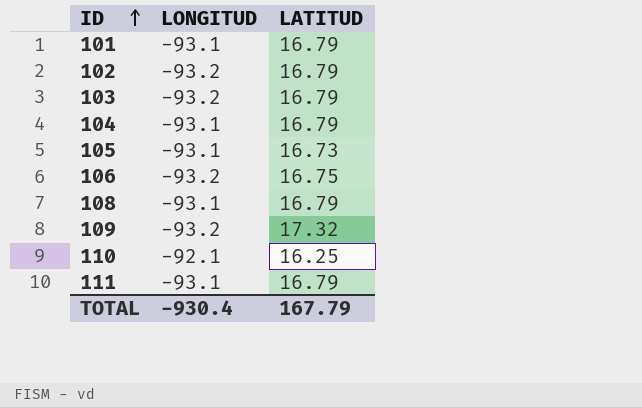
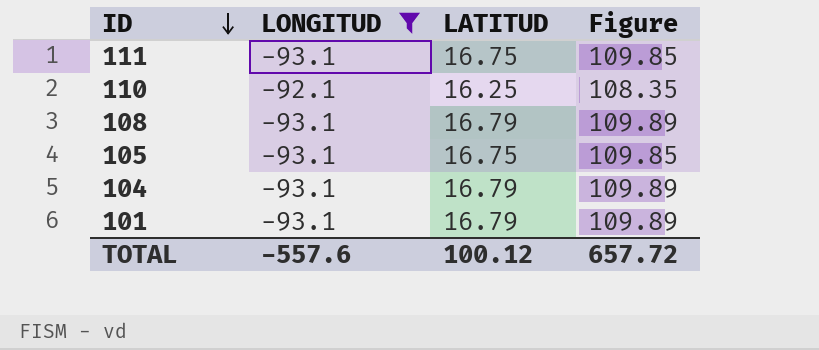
filter: none -> LONGITUD != -93.2
row order: ID ascending -> ID descending
column Figure | formula: none -> [LATITUD] - [LONGITUD]
111 | LATITUD: 16.79 -> 16.75
105 | LATITUD: 16.73 -> 16.75
TOTAL | LONGITUD: -930.4 -> -557.6
TOTAL | LATITUD: 167.79 -> 100.12

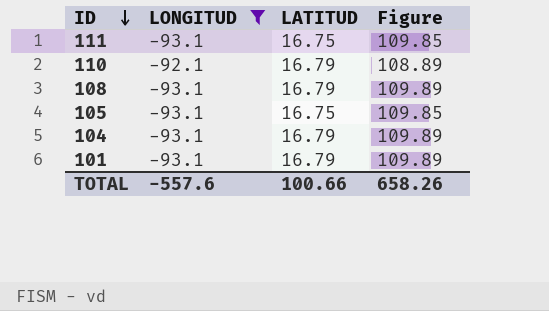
110 | LATITUD: 16.25 -> 16.79
110 | Figure: 108.35 -> 108.89
TOTAL | LATITUD: 100.12 -> 100.66
TOTAL | Figure: 657.72 -> 658.26

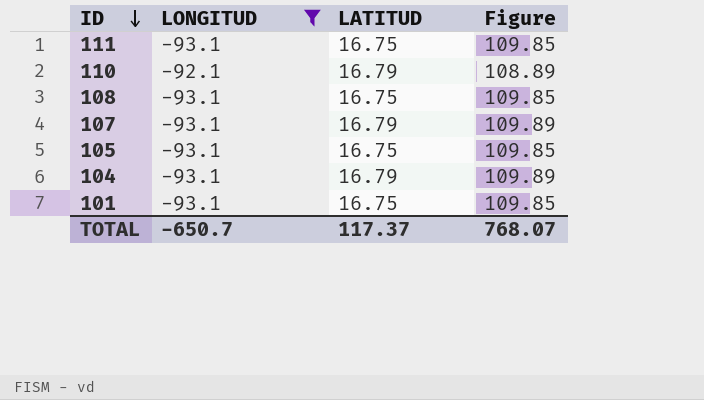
108 | LATITUD: 16.79 -> 16.75
108 | Figure: 109.89 -> 109.85
row 107: none -> -93.1 | 16.79 | 109.89
101 | LATITUD: 16.79 -> 16.75
101 | Figure: 109.89 -> 109.85
TOTAL | LONGITUD: -557.6 -> -650.7
TOTAL | LATITUD: 100.66 -> 117.37
TOTAL | Figure: 658.26 -> 768.07

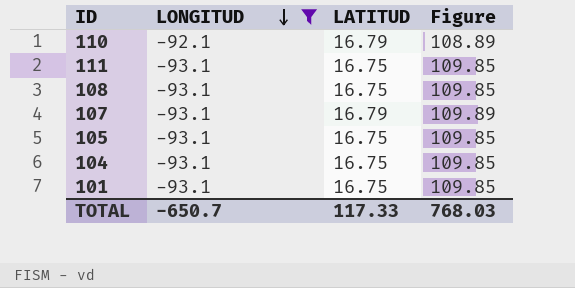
row order: ID descending -> LONGITUD descending
104 | LATITUD: 16.79 -> 16.75
104 | Figure: 109.89 -> 109.85
TOTAL | LATITUD: 117.37 -> 117.33
TOTAL | Figure: 768.07 -> 768.03

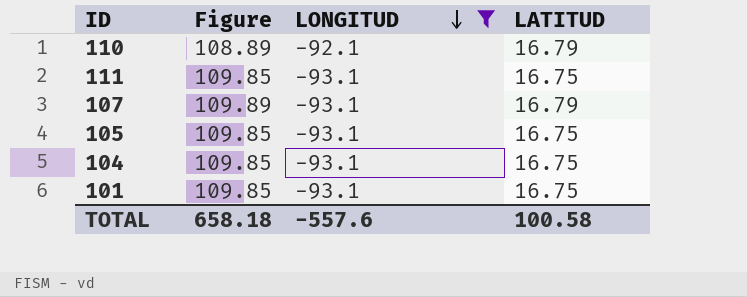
column Figure | position: 4 -> 2
row 108: -93.1 | 16.75 | 109.85 -> none
TOTAL | Figure: 768.03 -> 658.18
TOTAL | LONGITUD: -650.7 -> -557.6
TOTAL | LATITUD: 117.33 -> 100.58

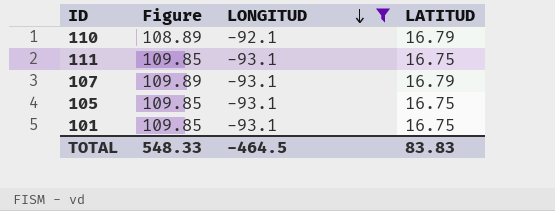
row 104: 109.85 | -93.1 | 16.75 -> none
TOTAL | Figure: 658.18 -> 548.33
TOTAL | LONGITUD: -557.6 -> -464.5
TOTAL | LATITUD: 100.58 -> 83.83

